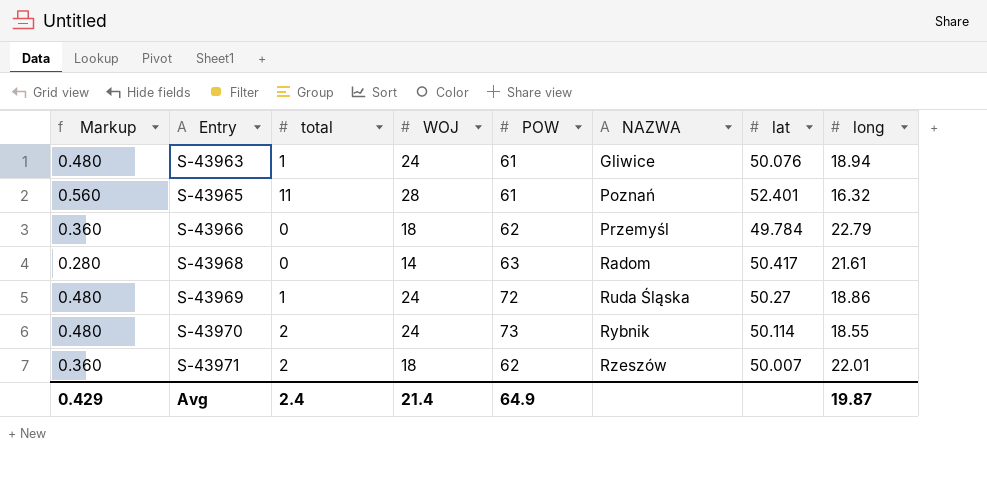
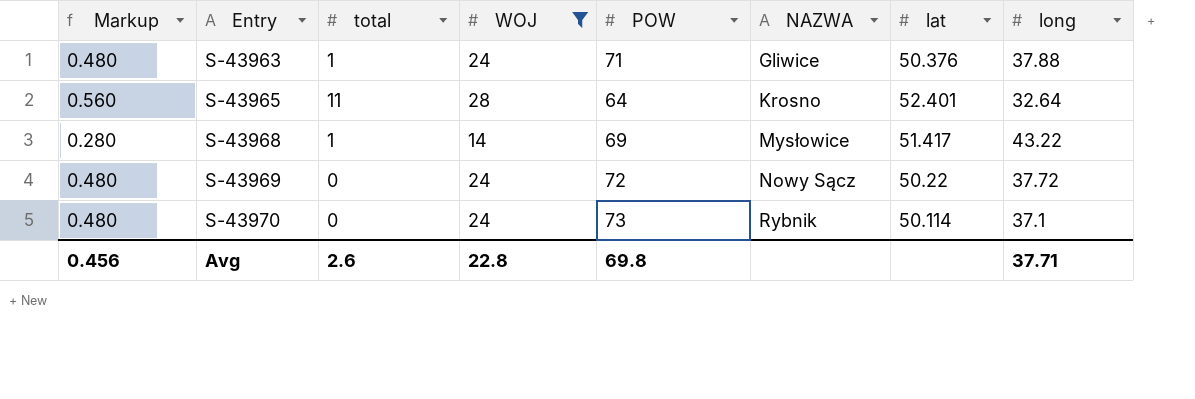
filter: none -> WOJ != 18
S-43963 | POW: 61 -> 71
S-43963 | lat: 50.076 -> 50.376
S-43963 | long: 18.94 -> 37.88
S-43965 | POW: 61 -> 64
S-43965 | NAZWA: Poznań -> Krosno
S-43965 | long: 16.32 -> 32.64
S-43968 | total: 0 -> 1
S-43968 | POW: 63 -> 69
S-43968 | NAZWA: Radom -> Mysłowice
S-43968 | lat: 50.417 -> 51.417
S-43968 | long: 21.61 -> 43.22
S-43969 | total: 1 -> 0
S-43969 | NAZWA: Ruda Śląska -> Nowy Sącz
S-43969 | lat: 50.27 -> 50.22
S-43969 | long: 18.86 -> 37.72
S-43970 | total: 2 -> 0
S-43970 | long: 18.55 -> 37.1
Avg | Markup: 0.429 -> 0.456
Avg | total: 2.4 -> 2.6
Avg | WOJ: 21.4 -> 22.8
Avg | POW: 64.9 -> 69.8
Avg | long: 19.87 -> 37.71

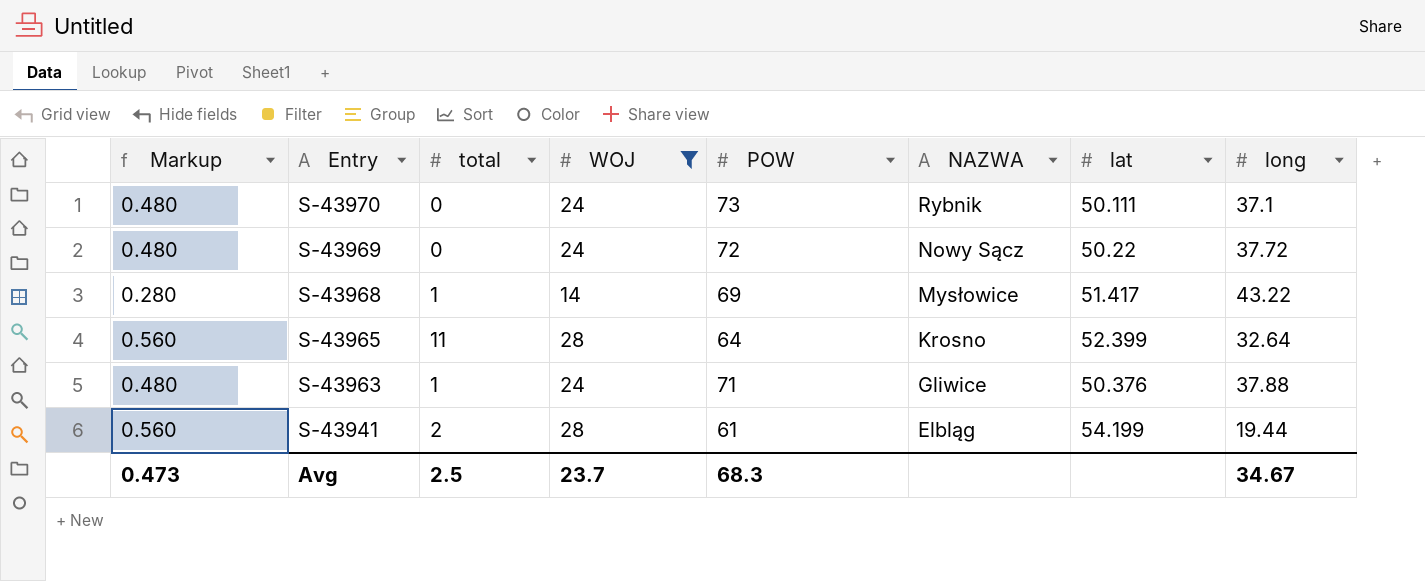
row order: Entry ascending -> Entry descending
S-43970 | lat: 50.114 -> 50.111
S-43965 | lat: 52.401 -> 52.399
row S-43941: none -> 0.560 | 2 | 28 | 61 | Elbląg | 54.199 | 19.44
Avg | Markup: 0.456 -> 0.473
Avg | total: 2.6 -> 2.5
Avg | WOJ: 22.8 -> 23.7
Avg | POW: 69.8 -> 68.3
Avg | long: 37.71 -> 34.67

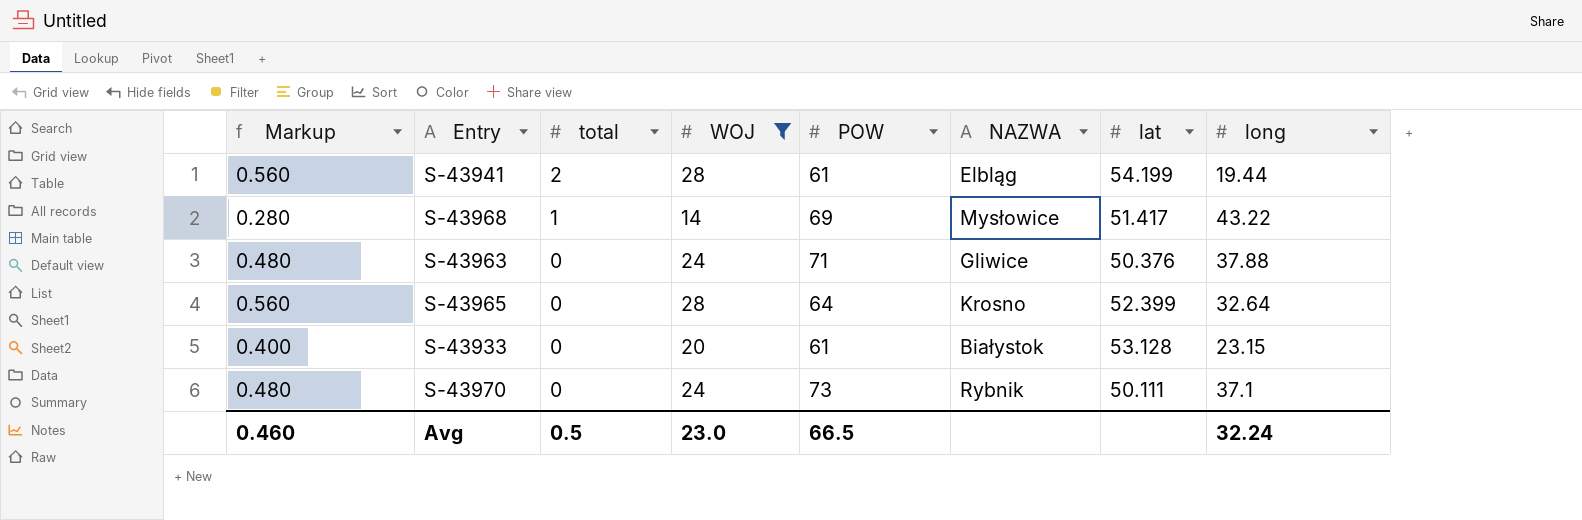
row order: Entry descending -> total descending
row S-43969: 0.480 | 0 | 24 | 72 | Nowy Sącz | 50.22 | 37.72 -> none
S-43963 | total: 1 -> 0
S-43965 | total: 11 -> 0
row S-43933: none -> 0.400 | 0 | 20 | 61 | Białystok | 53.128 | 23.15
Avg | Markup: 0.473 -> 0.460
Avg | total: 2.5 -> 0.5
Avg | WOJ: 23.7 -> 23.0
Avg | POW: 68.3 -> 66.5
Avg | long: 34.67 -> 32.24

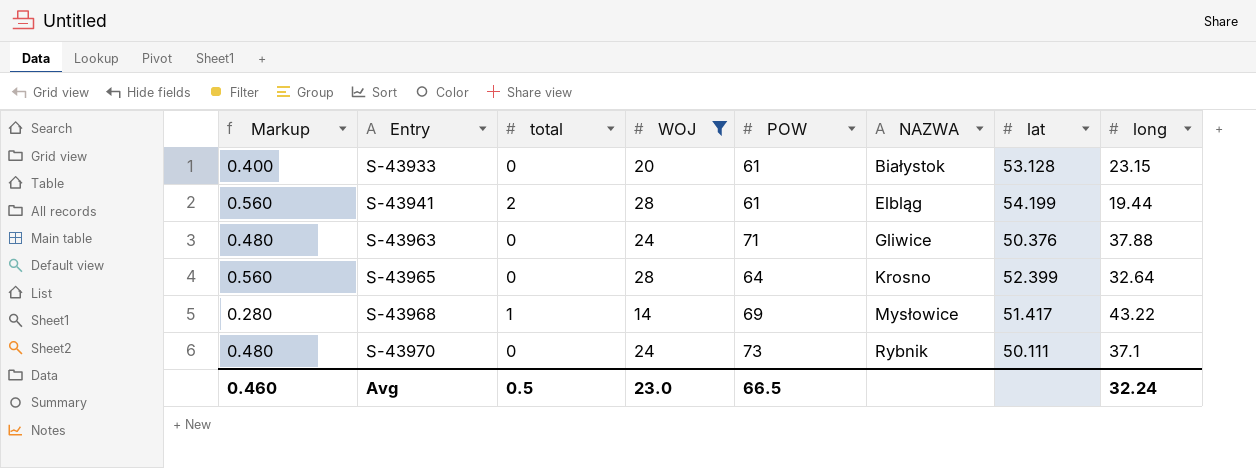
row order: total descending -> Entry ascending

